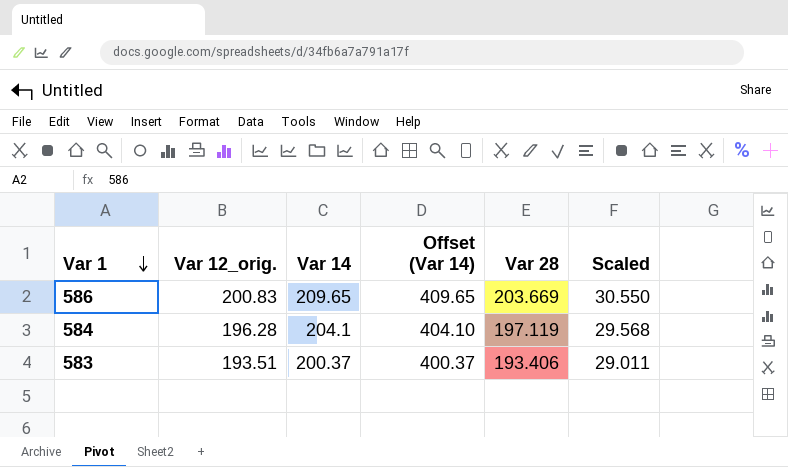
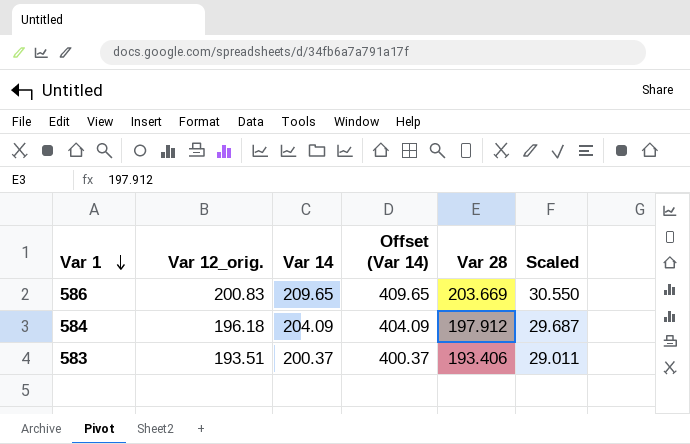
584 | Var 12_orig.: 196.28 -> 196.18
584 | Var 14: 204.1 -> 204.09
584 | Offset (Var 14): 404.10 -> 404.09
584 | Var 28: 197.119 -> 197.912
584 | Scaled: 29.568 -> 29.687

